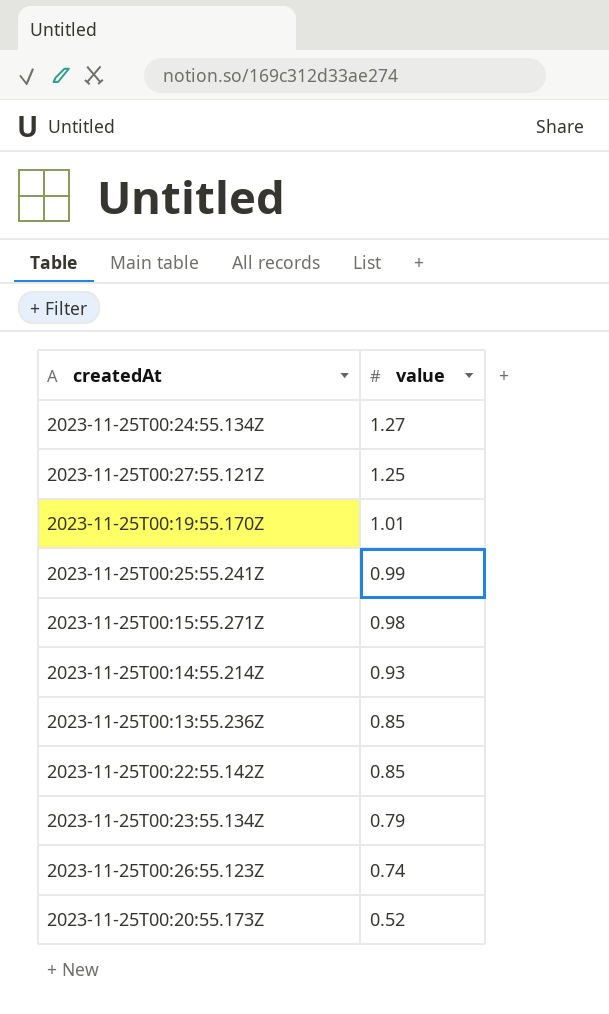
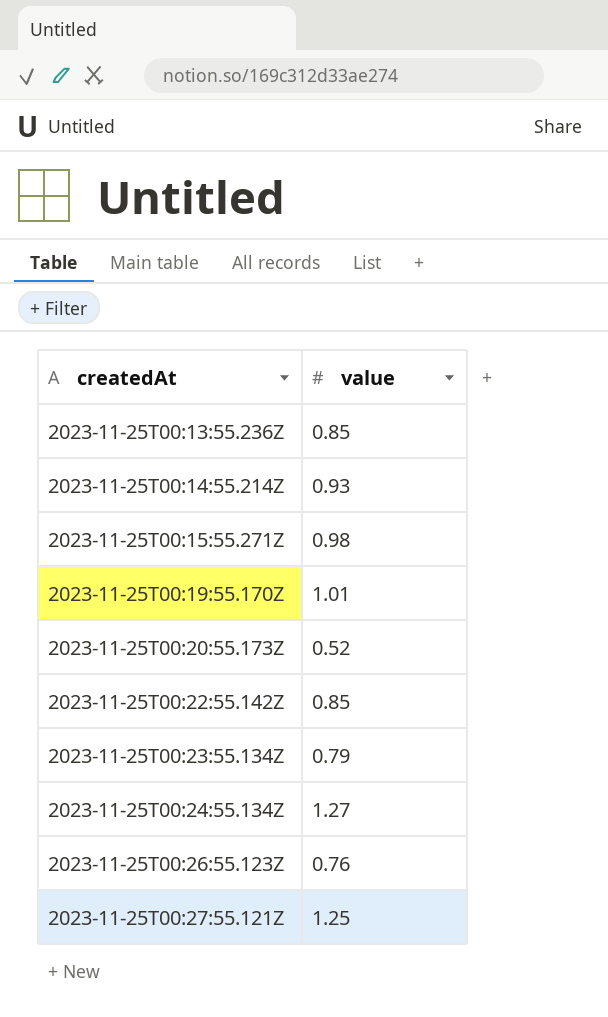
row order: value descending -> createdAt ascending
row 2023-11-25T00:25:55.241Z: 0.99 -> none
2023-11-25T00:26:55.123Z | value: 0.74 -> 0.76

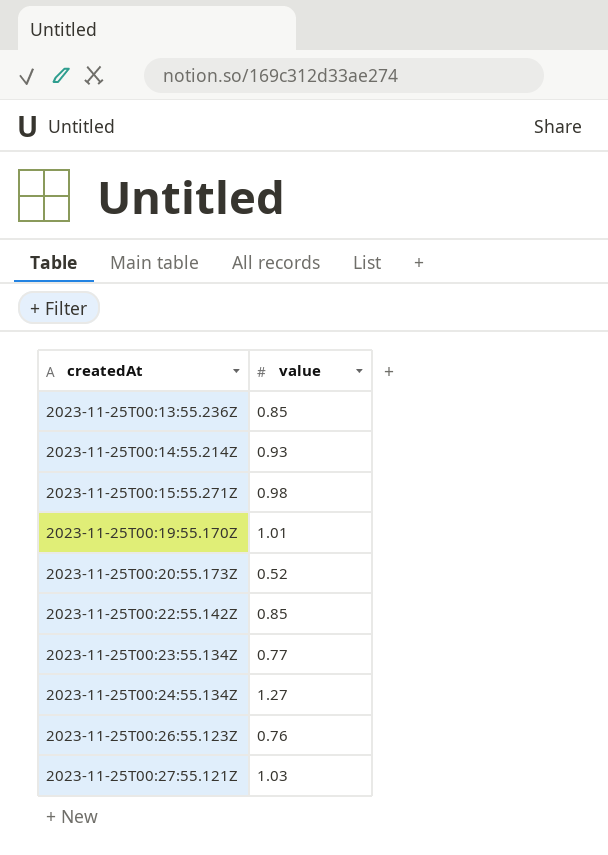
2023-11-25T00:23:55.134Z | value: 0.79 -> 0.77
2023-11-25T00:27:55.121Z | value: 1.25 -> 1.03

